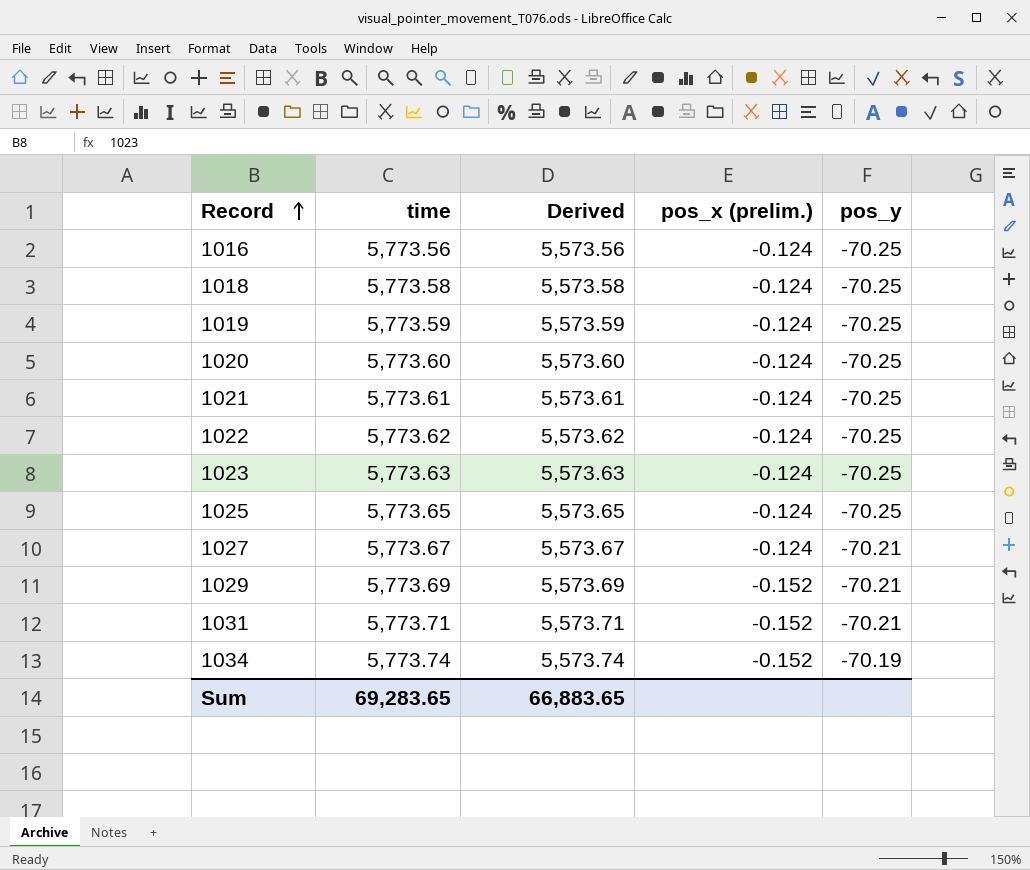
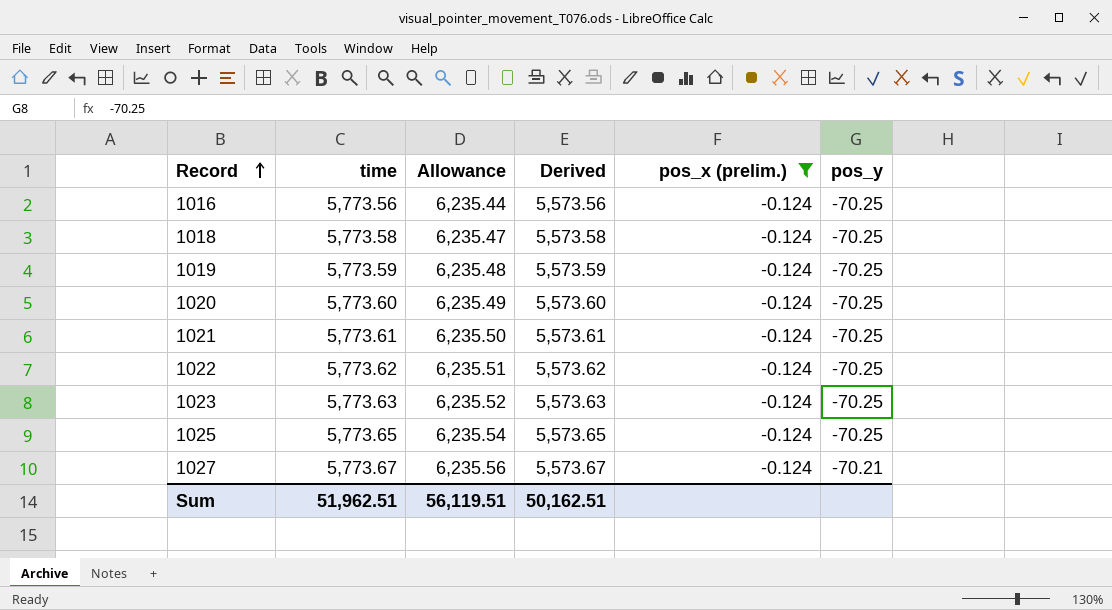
filter: none -> pos_x (prelim.) = -0.124
column Allowance | formula: none -> [time] * 1.08
Sum | time: 69,283.65 -> 51,962.51
Sum | Derived: 66,883.65 -> 50,162.51

